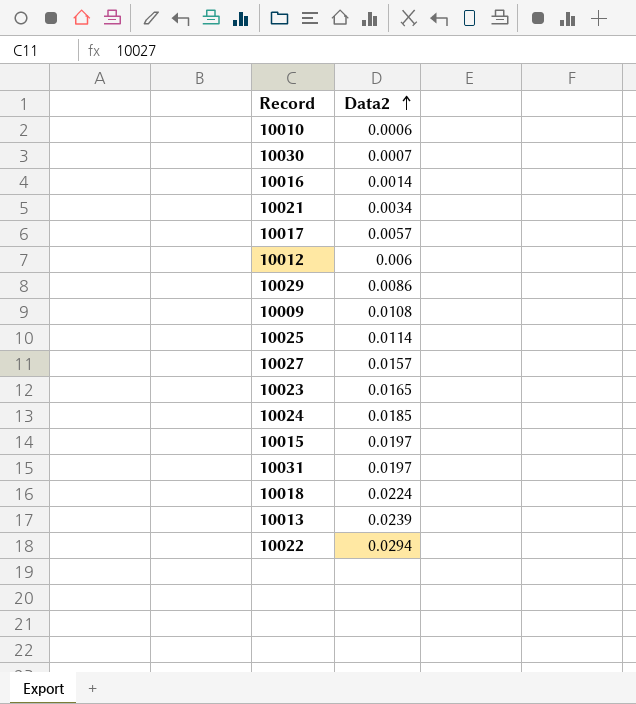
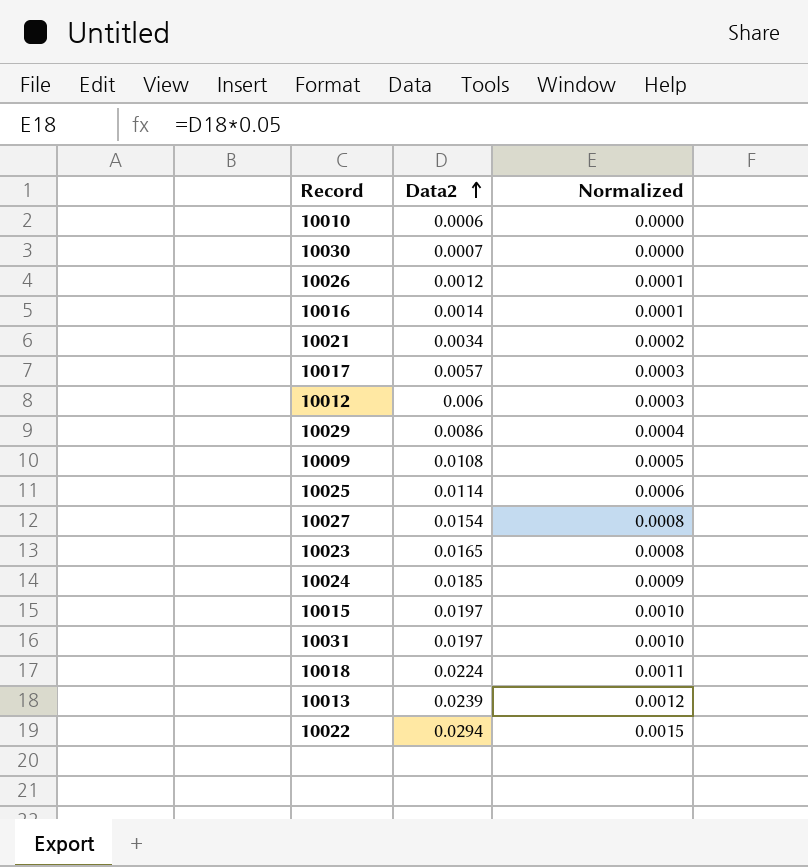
column Normalized | formula: none -> [Data2] * 0.05
row 10026: none -> 0.0012 | 0.0001
10027 | Data2: 0.0157 -> 0.0154

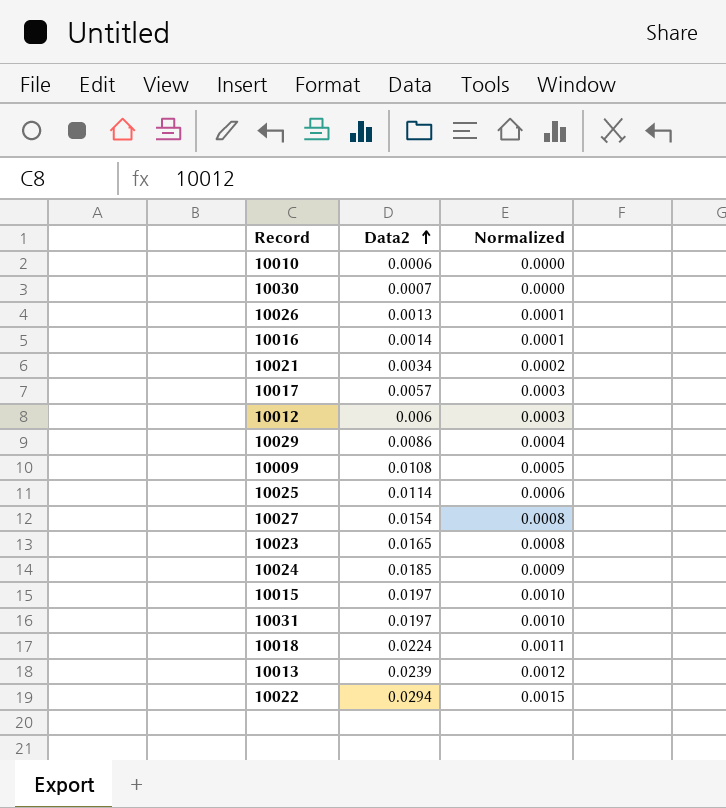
10026 | Data2: 0.0012 -> 0.0013

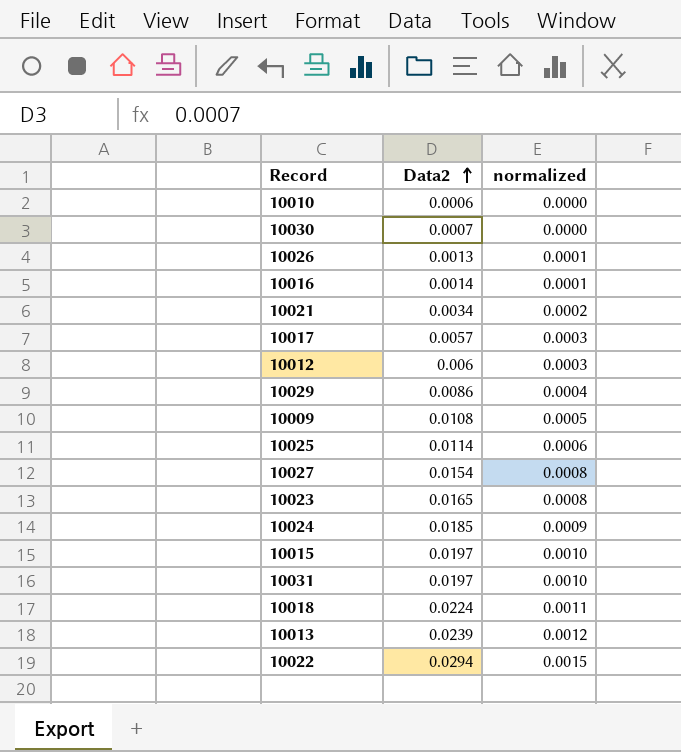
column name: Normalized -> normalized

